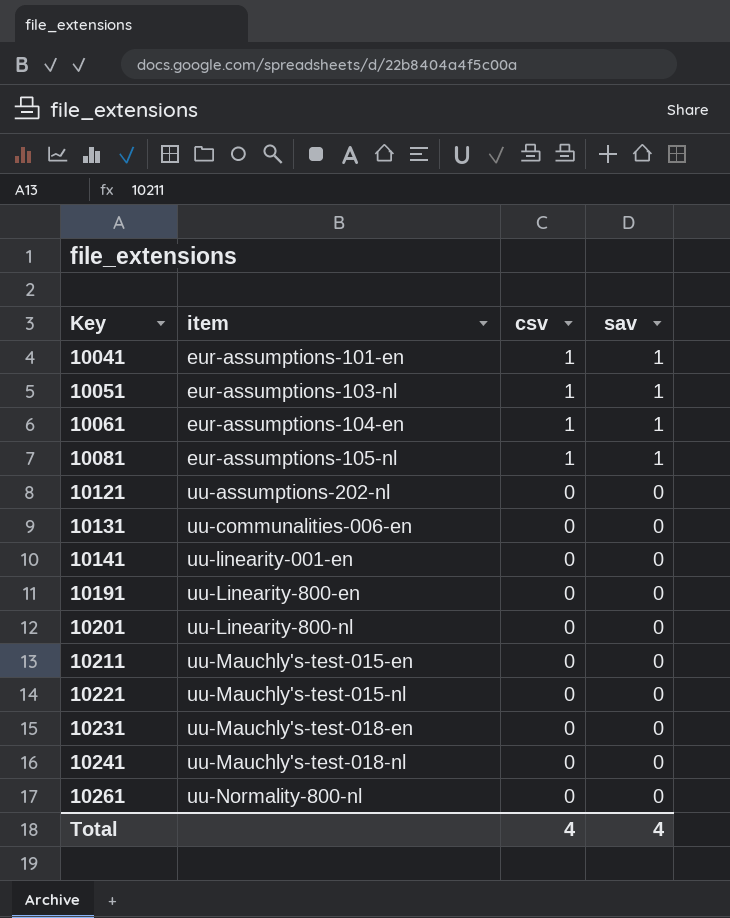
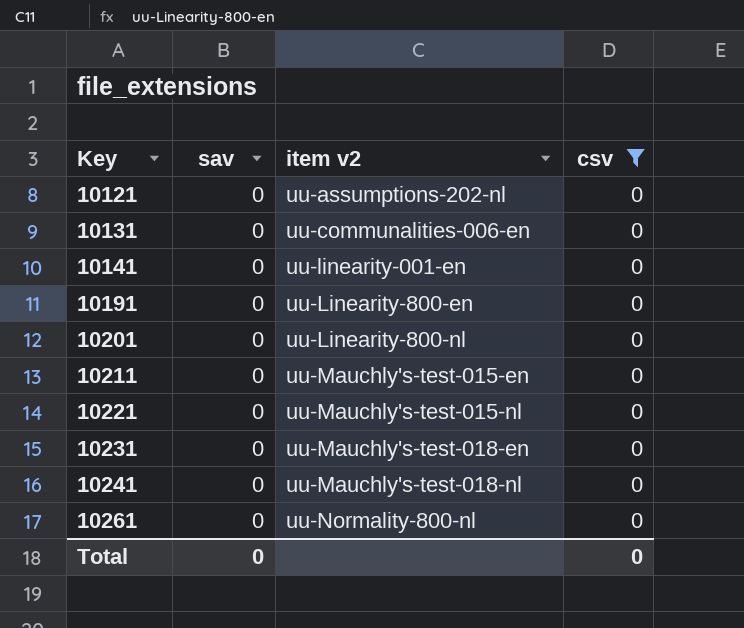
filter: none -> csv = 0
column sav | position: 4 -> 2
column name: item -> item v2
Total | sav: 4 -> 0
Total | csv: 4 -> 0

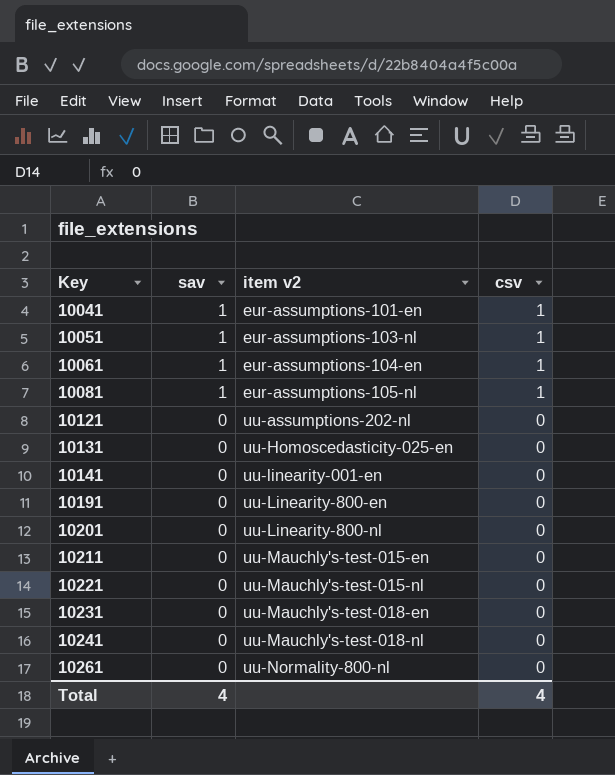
filter: csv = 0 -> none
10131 | item v2: uu-communalities-006-en -> uu-Homoscedasticity-025-en
Total | sav: 0 -> 4
Total | csv: 0 -> 4

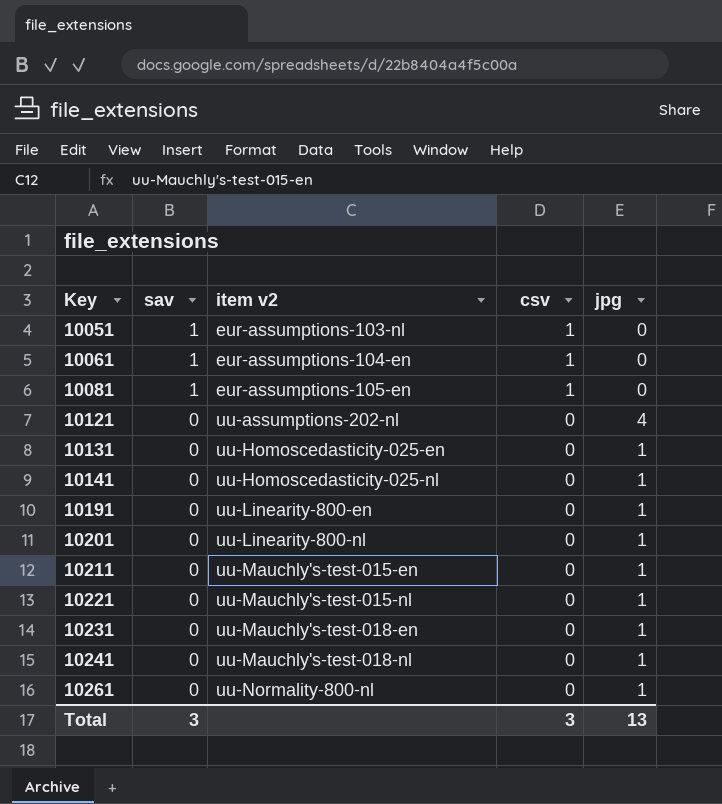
column jpg | position: none -> 5
row 10041: 1 | eur-assumptions-101-en | 1 -> none
10081 | item v2: eur-assumptions-105-nl -> eur-assumptions-105-en
10141 | item v2: uu-linearity-001-en -> uu-Homoscedasticity-025-nl
Total | sav: 4 -> 3
Total | csv: 4 -> 3

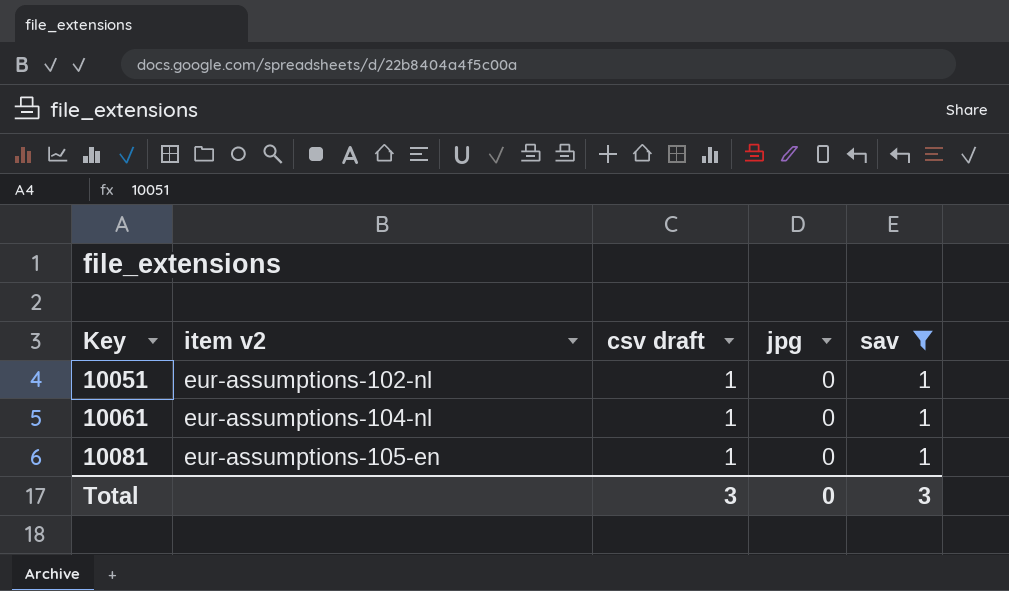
filter: none -> sav = 1
column name: csv -> csv draft
column sav | position: 2 -> 5
10051 | item v2: eur-assumptions-103-nl -> eur-assumptions-102-nl
10061 | item v2: eur-assumptions-104-en -> eur-assumptions-104-nl
Total | jpg: 13 -> 0

